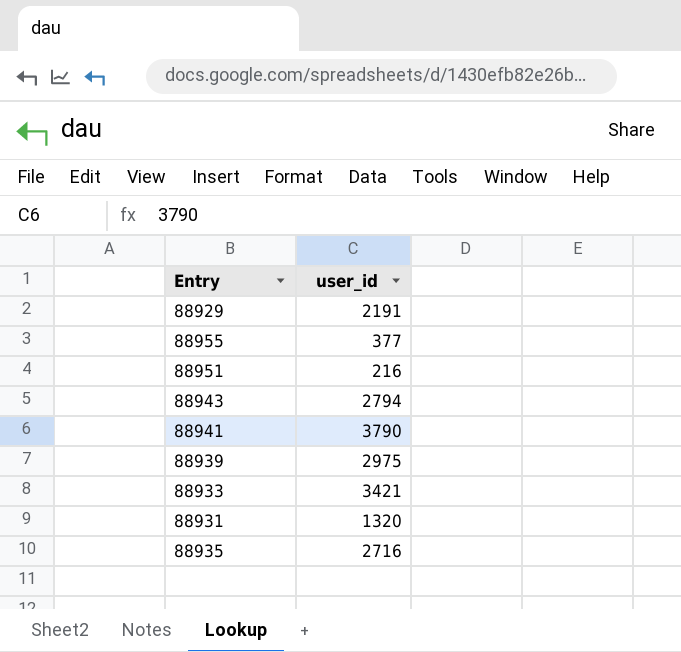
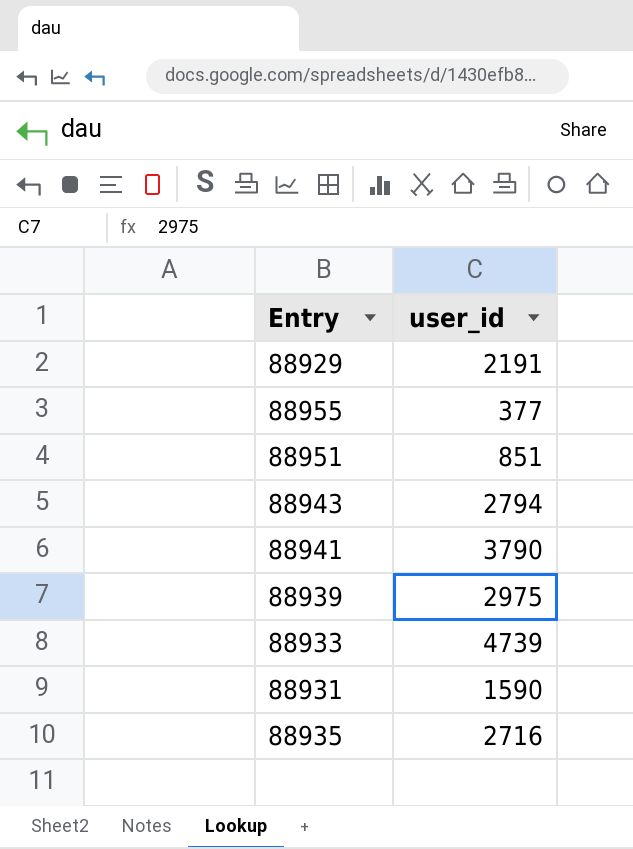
88951 | user_id: 216 -> 851
88933 | user_id: 3421 -> 4739
88931 | user_id: 1320 -> 1590

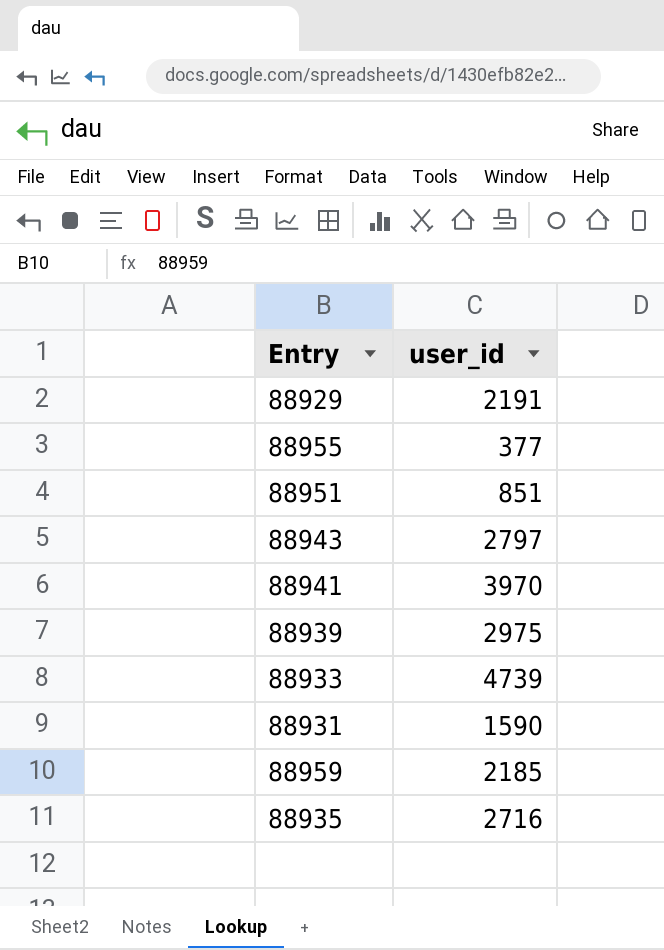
88943 | user_id: 2794 -> 2797
88941 | user_id: 3790 -> 3970
row 88959: none -> 2185

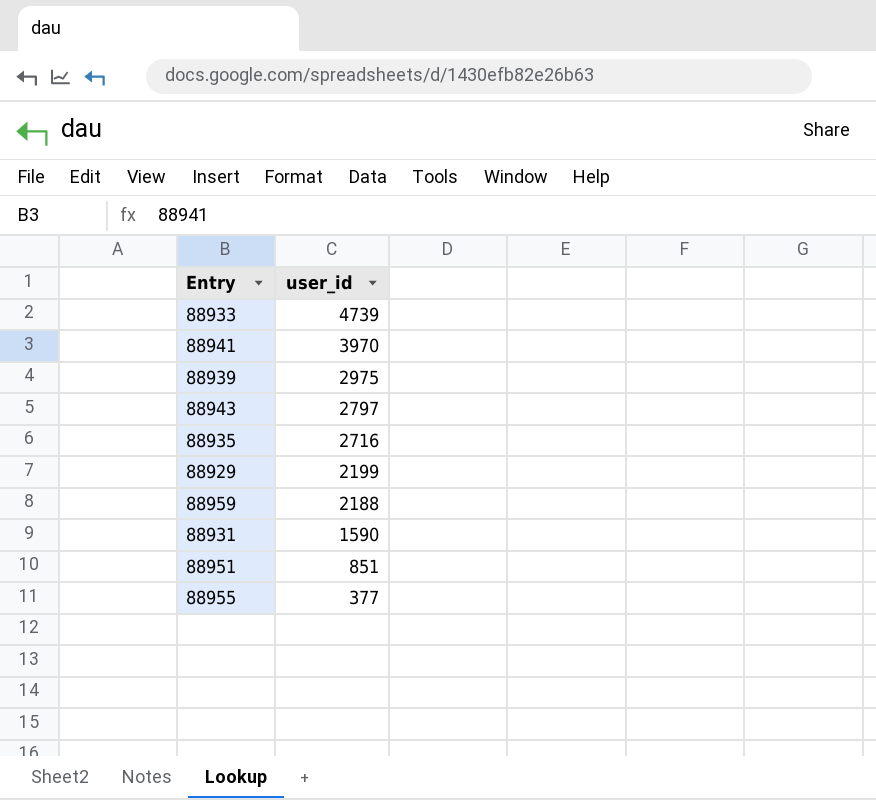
row order: none -> user_id descending
88929 | user_id: 2191 -> 2199
88959 | user_id: 2185 -> 2188

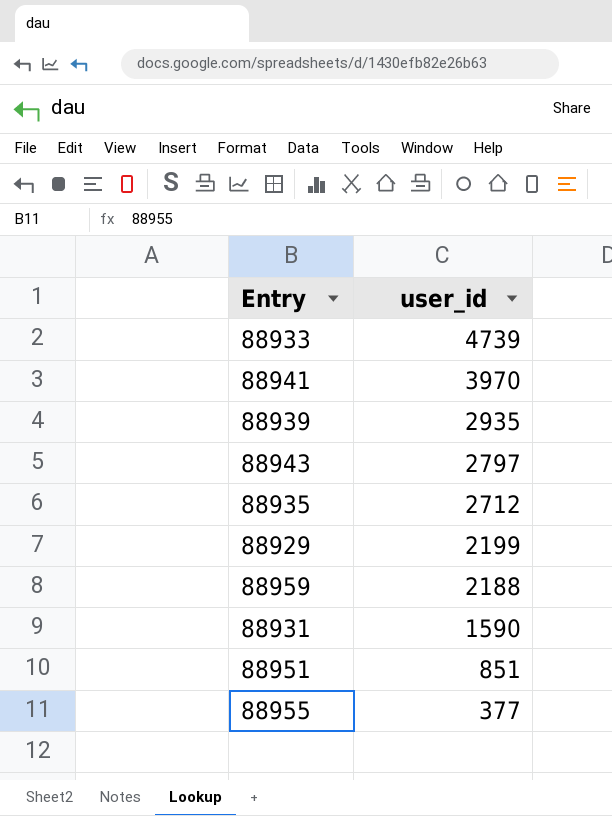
88939 | user_id: 2975 -> 2935
88935 | user_id: 2716 -> 2712

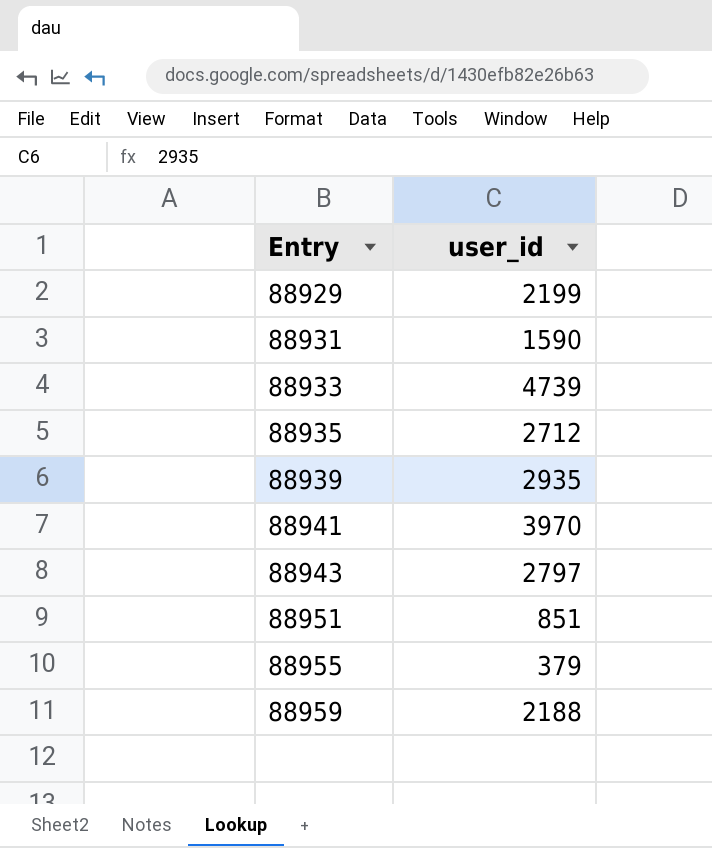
row order: user_id descending -> Entry ascending
88955 | user_id: 377 -> 379

